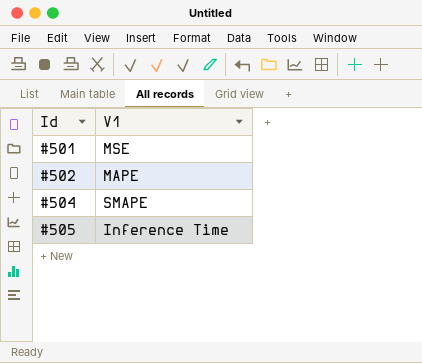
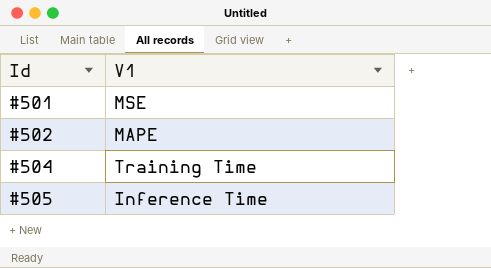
#504 | V1: SMAPE -> Training Time

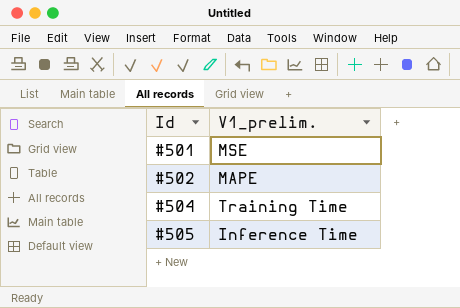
column name: V1 -> V1_prelim.

